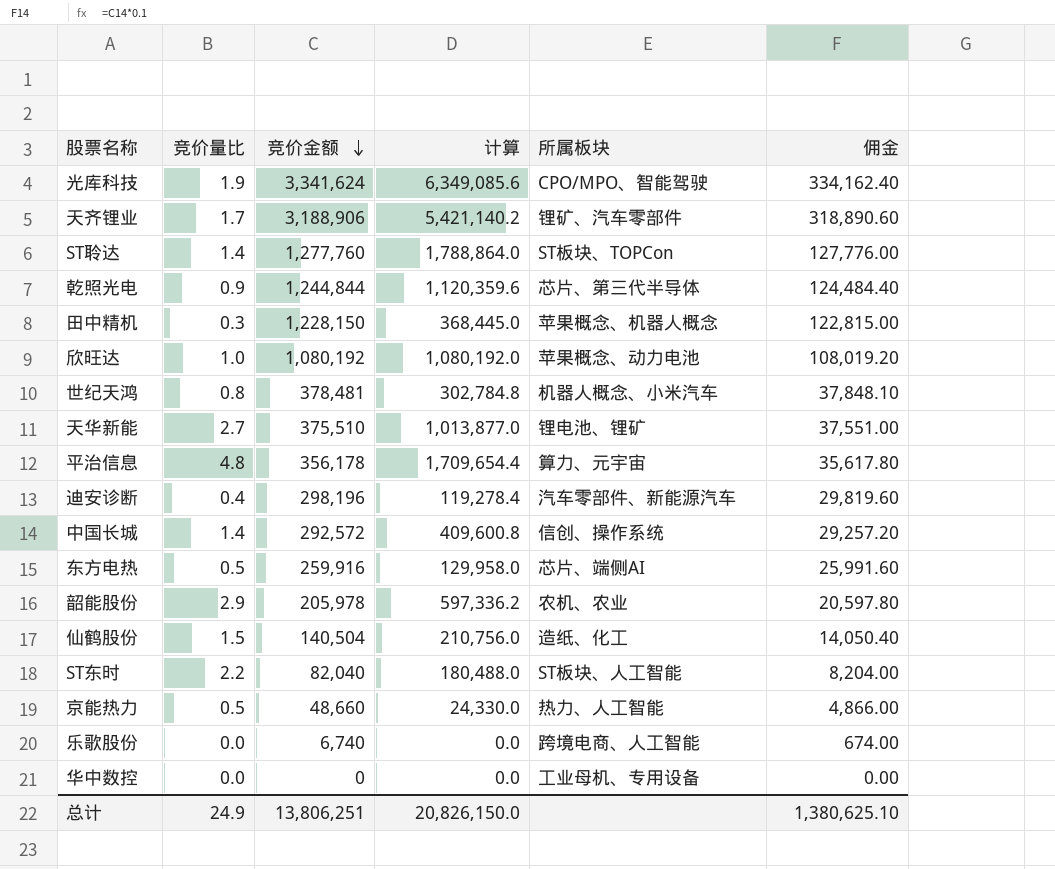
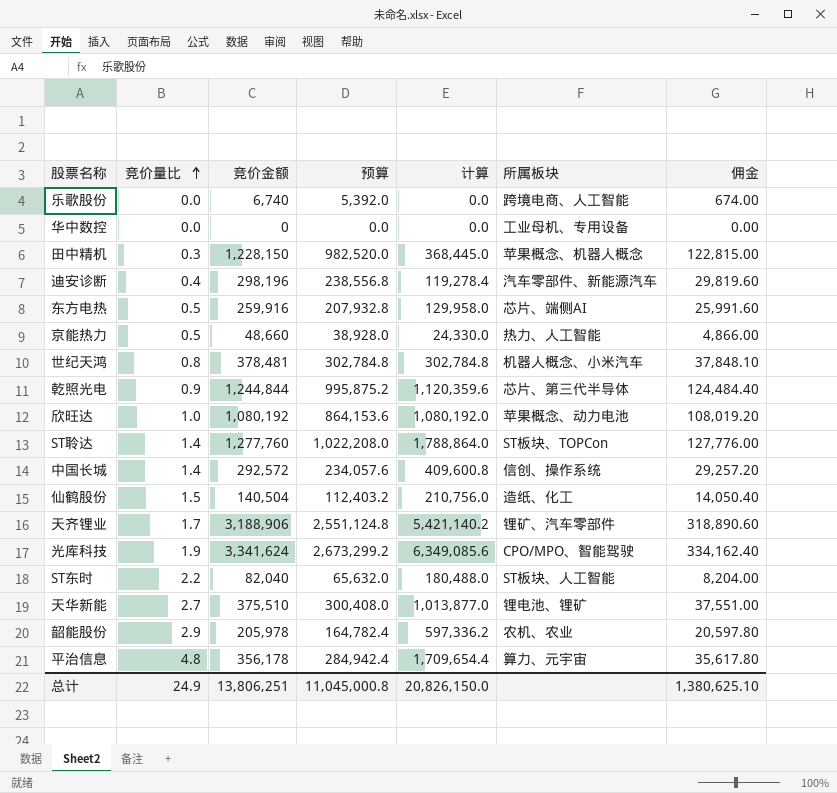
row order: 竞价金额 descending -> 竞价量比 ascending
column 预算 | formula: none -> [竞价金额] * 0.8

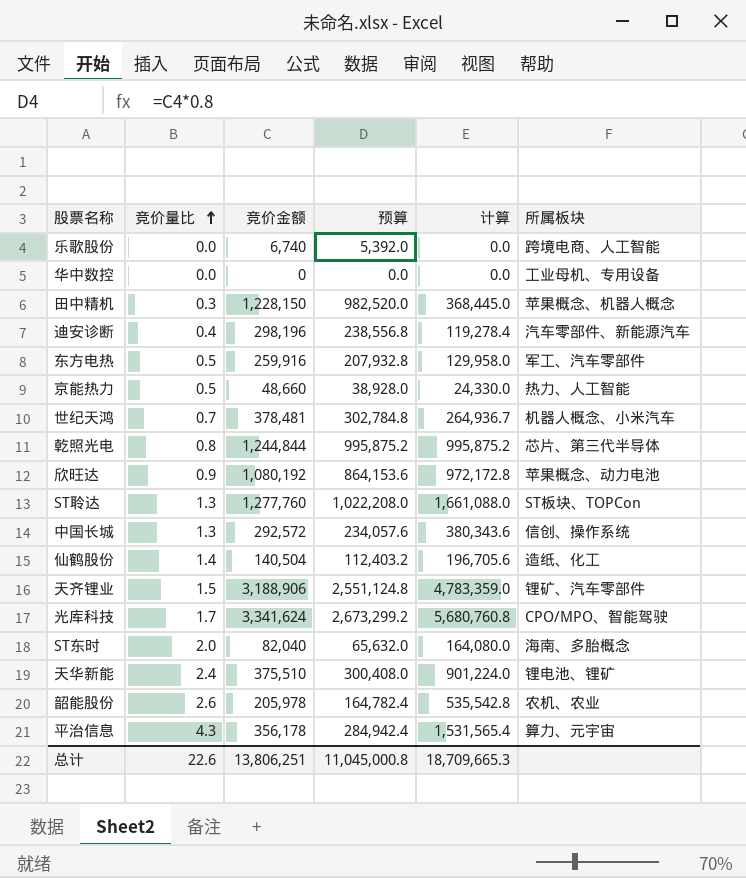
column 佣金 | formula: [竞价金额] * 0.1 -> none
东方电热 | 所属板块: 芯片、端侧AI -> 军工、汽车零部件
世纪天鸿 | 竞价量比: 0.8 -> 0.7
世纪天鸿 | 计算: 302,784.8 -> 264,936.7
乾照光电 | 竞价量比: 0.9 -> 0.8
乾照光电 | 计算: 1,120,359.6 -> 995,875.2
欣旺达 | 竞价量比: 1.0 -> 0.9
欣旺达 | 计算: 1,080,192.0 -> 972,172.8
ST聆达 | 竞价量比: 1.4 -> 1.3
ST聆达 | 计算: 1,788,864.0 -> 1,661,088.0
中国长城 | 竞价量比: 1.4 -> 1.3
中国长城 | 计算: 409,600.8 -> 380,343.6
仙鹤股份 | 竞价量比: 1.5 -> 1.4
仙鹤股份 | 计算: 210,756.0 -> 196,705.6
天齐锂业 | 竞价量比: 1.7 -> 1.5
天齐锂业 | 计算: 5,421,140.2 -> 4,783,359.0
光库科技 | 竞价量比: 1.9 -> 1.7
光库科技 | 计算: 6,349,085.6 -> 5,680,760.8
ST东时 | 竞价量比: 2.2 -> 2.0
ST东时 | 计算: 180,488.0 -> 164,080.0
ST东时 | 所属板块: ST板块、人工智能 -> 海南、多胎概念
天华新能 | 竞价量比: 2.7 -> 2.4
天华新能 | 计算: 1,013,877.0 -> 901,224.0
韶能股份 | 竞价量比: 2.9 -> 2.6
韶能股份 | 计算: 597,336.2 -> 535,542.8
平治信息 | 竞价量比: 4.8 -> 4.3
平治信息 | 计算: 1,709,654.4 -> 1,531,565.4
总计 | 竞价量比: 24.9 -> 22.6
总计 | 计算: 20,826,150.0 -> 18,709,665.3

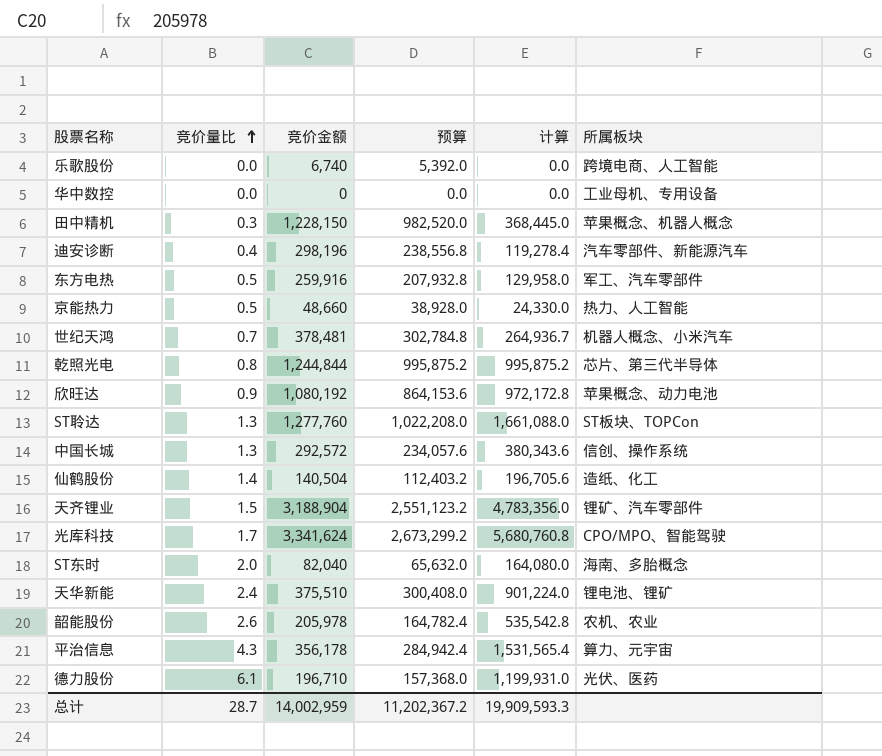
天齐锂业 | 竞价金额: 3,188,906 -> 3,188,904
天齐锂业 | 预算: 2,551,124.8 -> 2,551,123.2
天齐锂业 | 计算: 4,783,359.0 -> 4,783,356.0
row 德力股份: none -> 6.1 | 196,710 | 157,368.0 | 1,199,931.0 | 光伏、医药
总计 | 竞价量比: 22.6 -> 28.7
总计 | 竞价金额: 13,806,251 -> 14,002,959
总计 | 预算: 11,045,000.8 -> 11,202,367.2
总计 | 计算: 18,709,665.3 -> 19,909,593.3

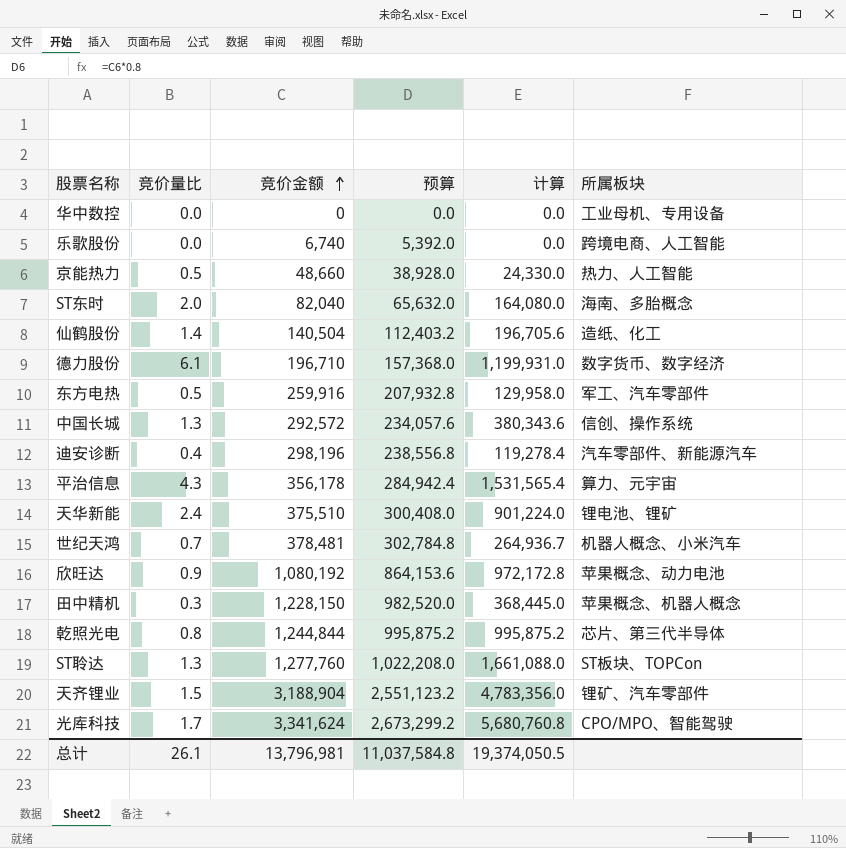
row order: 竞价量比 ascending -> 竞价金额 ascending
row 韶能股份: 2.6 | 205,978 | 164,782.4 | 535,542.8 | 农机、农业 -> none
德力股份 | 所属板块: 光伏、医药 -> 数字货币、数字经济
总计 | 竞价量比: 28.7 -> 26.1
总计 | 竞价金额: 14,002,959 -> 13,796,981
总计 | 预算: 11,202,367.2 -> 11,037,584.8
总计 | 计算: 19,909,593.3 -> 19,374,050.5

